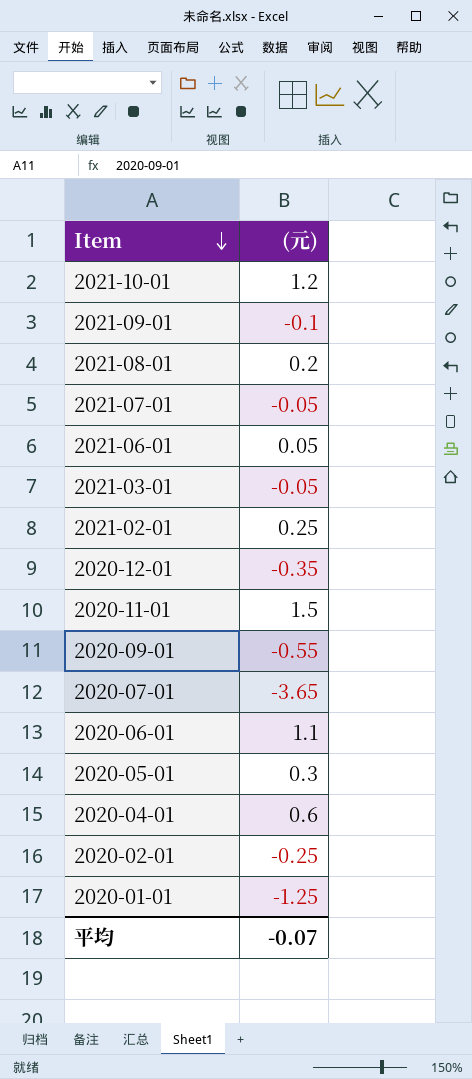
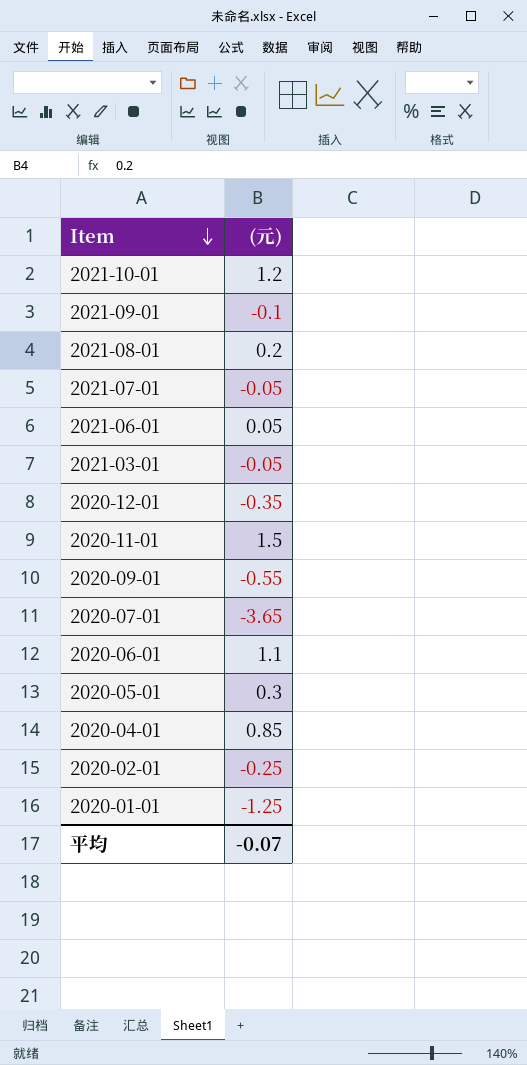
row 2021-02-01: 0.25 -> none
2020-04-01 | (元): 0.6 -> 0.85

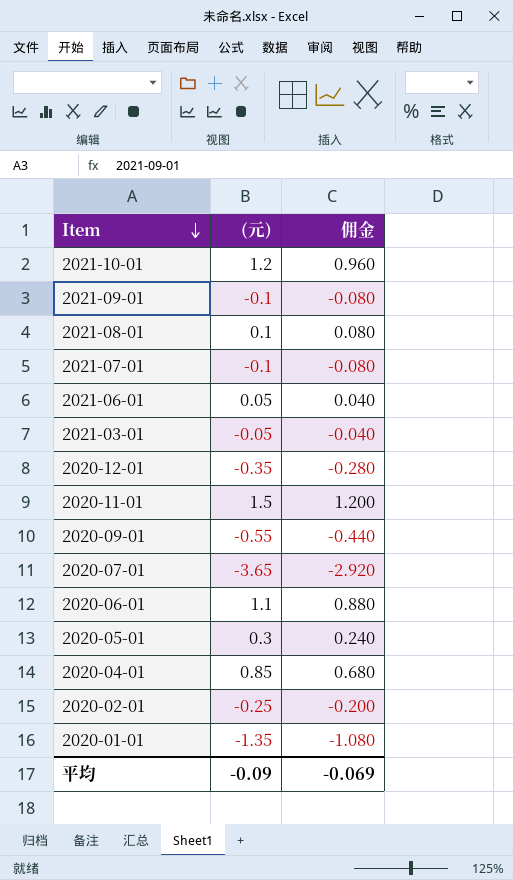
column 佣金 | formula: none -> [(元)] * 0.8
2021-08-01 | (元): 0.2 -> 0.1
2021-07-01 | (元): -0.05 -> -0.1
2020-01-01 | (元): -1.25 -> -1.35
平均 | (元): -0.07 -> -0.09

